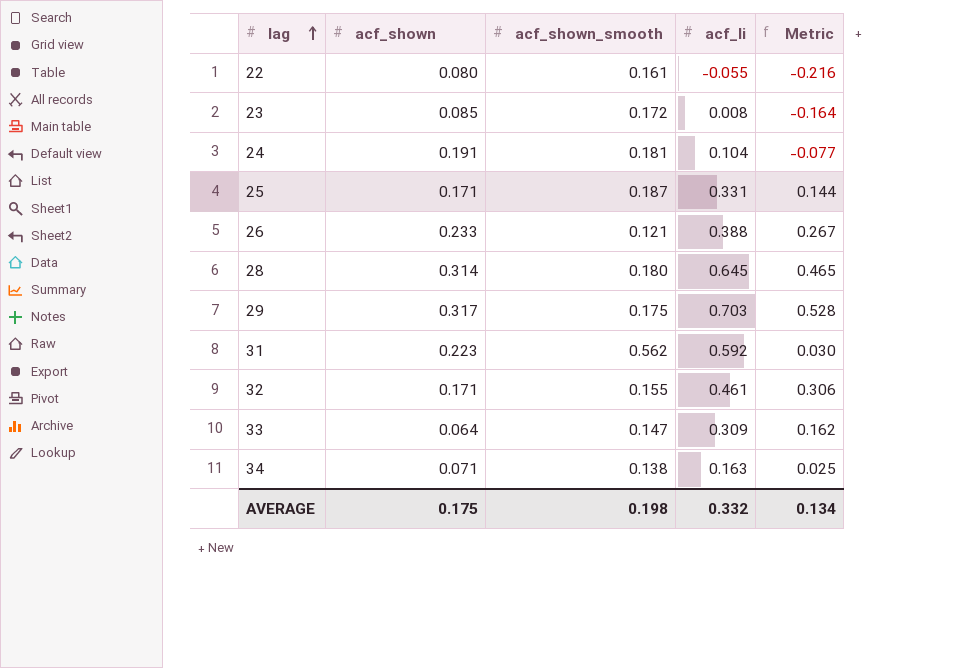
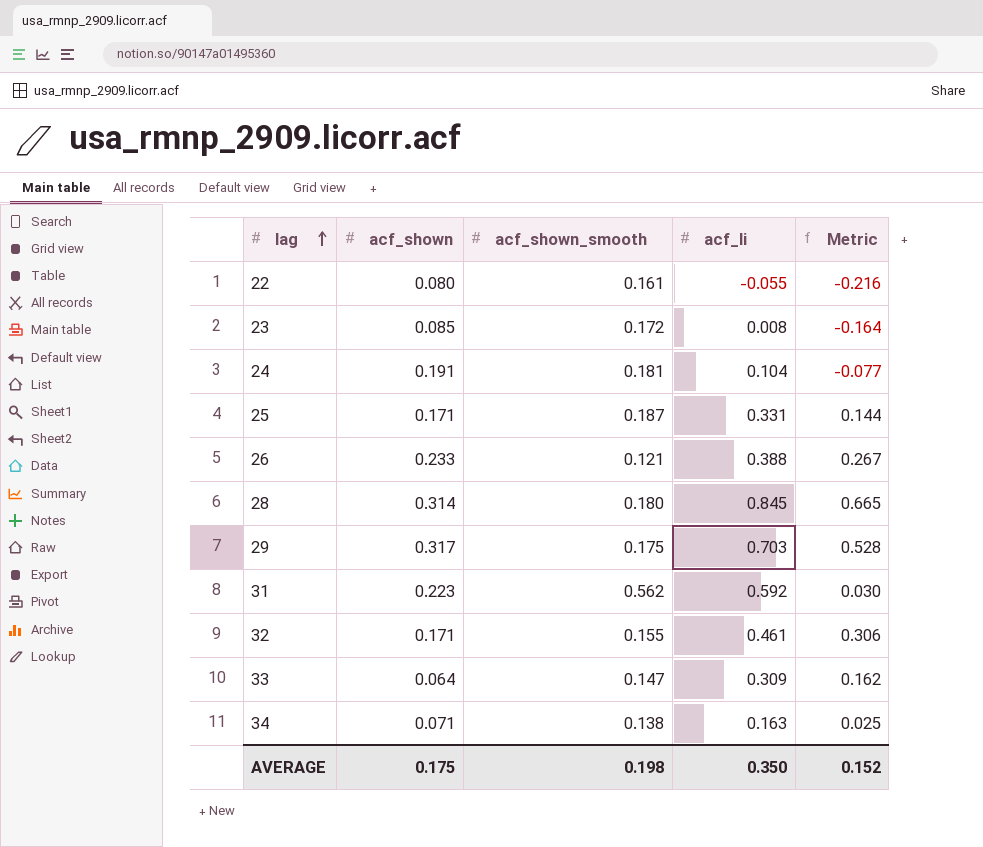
28 | acf_li: 0.645 -> 0.845
28 | Metric: 0.465 -> 0.665
AVERAGE | acf_li: 0.332 -> 0.350
AVERAGE | Metric: 0.134 -> 0.152

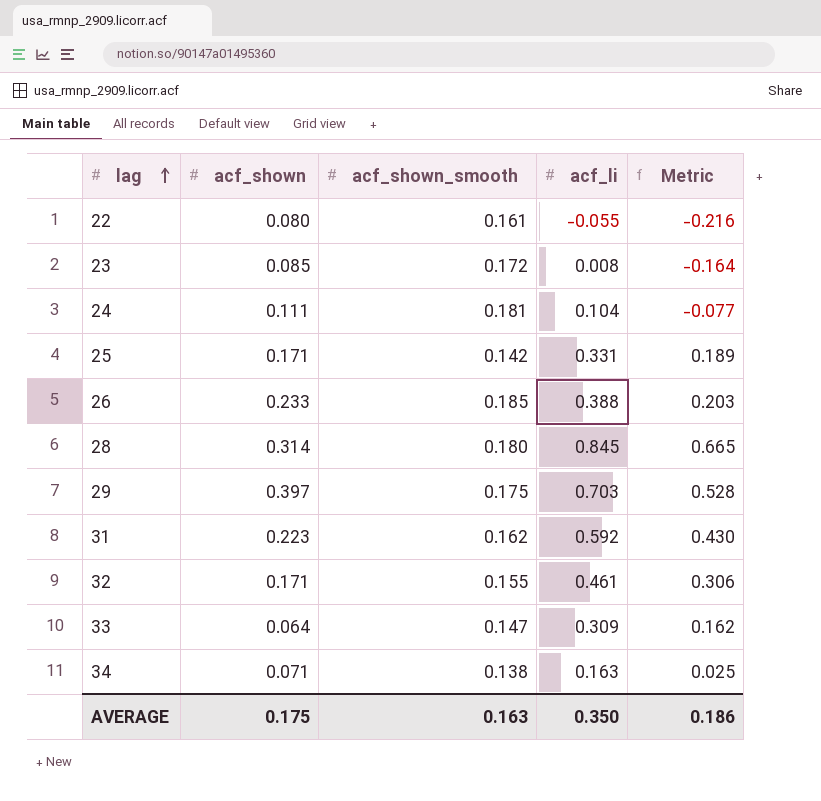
24 | acf_shown: 0.191 -> 0.111
25 | acf_shown_smooth: 0.187 -> 0.142
25 | Metric: 0.144 -> 0.189
26 | acf_shown_smooth: 0.121 -> 0.185
26 | Metric: 0.267 -> 0.203
29 | acf_shown: 0.317 -> 0.397
31 | acf_shown_smooth: 0.562 -> 0.162
31 | Metric: 0.030 -> 0.430
AVERAGE | acf_shown_smooth: 0.198 -> 0.163
AVERAGE | Metric: 0.152 -> 0.186

